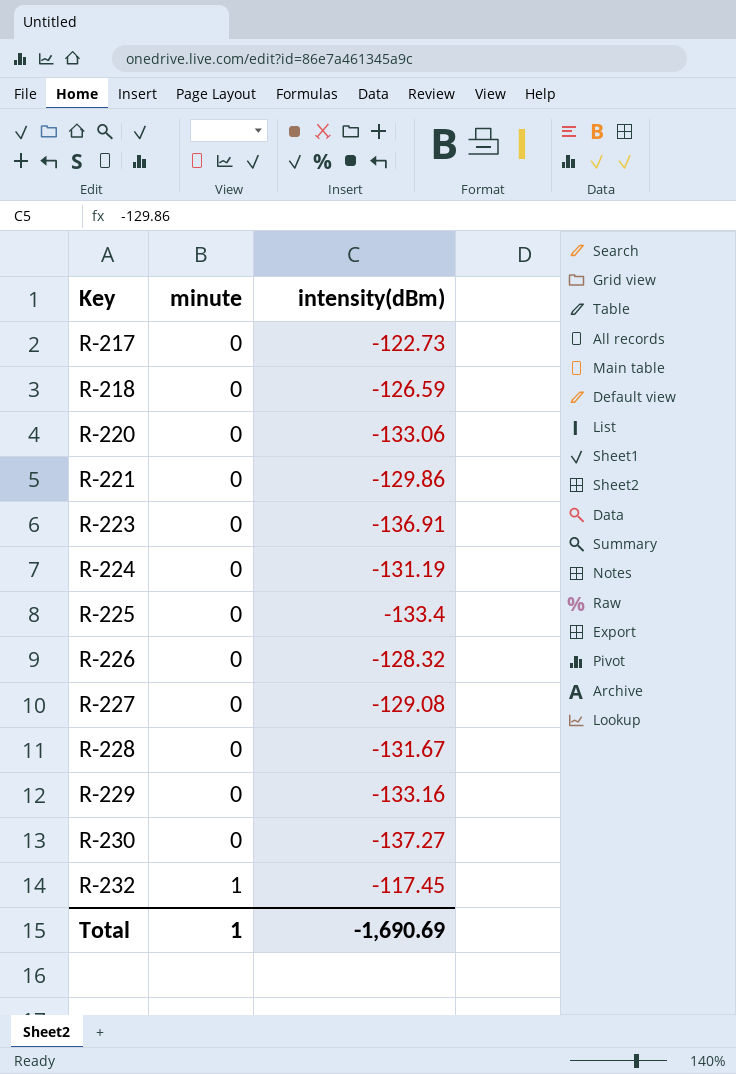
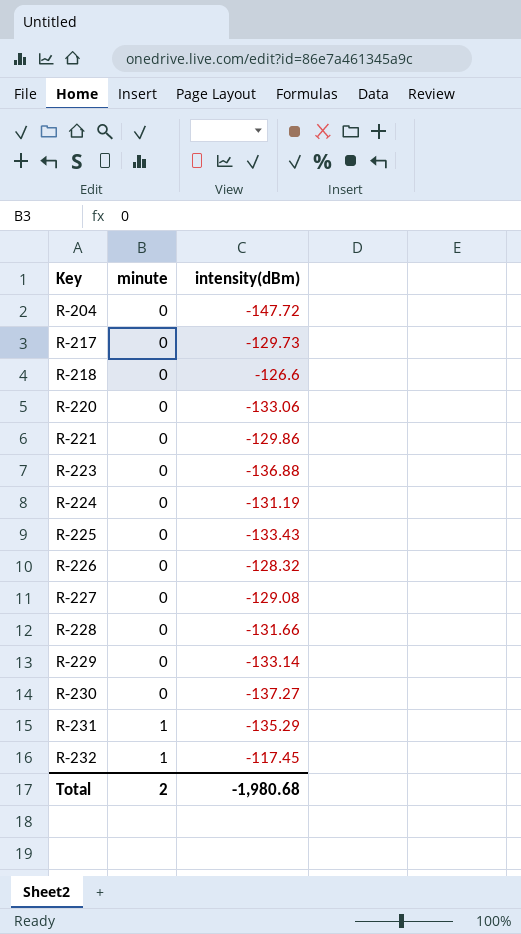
row R-204: none -> 0 | -147.72
R-217 | intensity(dBm): -122.73 -> -129.73
R-218 | intensity(dBm): -126.59 -> -126.6
R-223 | intensity(dBm): -136.91 -> -136.88
R-225 | intensity(dBm): -133.4 -> -133.43
R-228 | intensity(dBm): -131.67 -> -131.66
R-229 | intensity(dBm): -133.16 -> -133.14
row R-231: none -> 1 | -135.29
Total | minute: 1 -> 2
Total | intensity(dBm): -1,690.69 -> -1,980.68

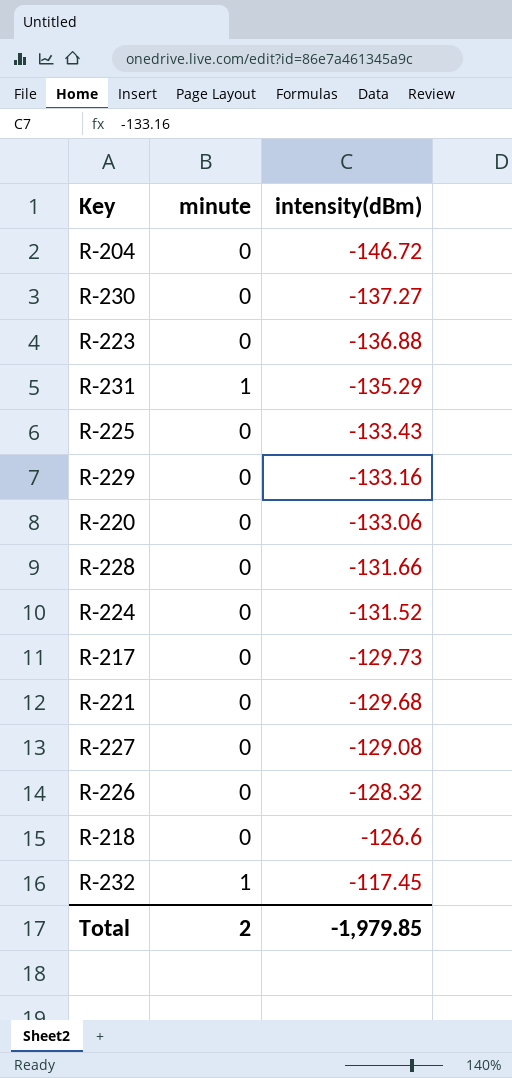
row order: Key ascending -> intensity(dBm) ascending
R-204 | intensity(dBm): -147.72 -> -146.72
R-229 | intensity(dBm): -133.14 -> -133.16
R-224 | intensity(dBm): -131.19 -> -131.52
R-221 | intensity(dBm): -129.86 -> -129.68
Total | intensity(dBm): -1,980.68 -> -1,979.85

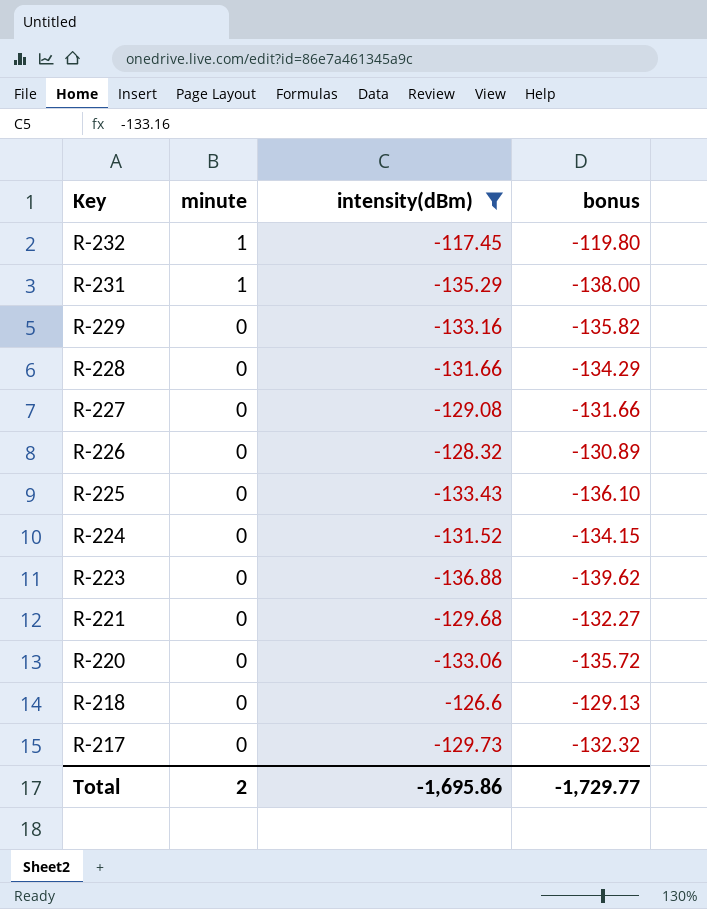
filter: none -> intensity(dBm) >= -136.88
row order: intensity(dBm) ascending -> Key descending
column bonus | formula: none -> [intensity(dBm)] * 1.02
Total | intensity(dBm): -1,979.85 -> -1,695.86

